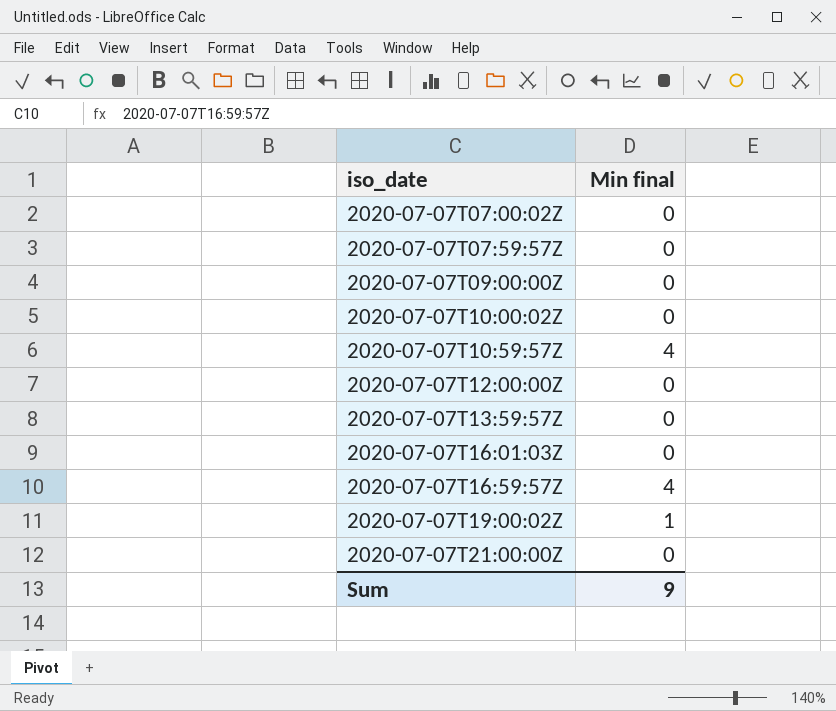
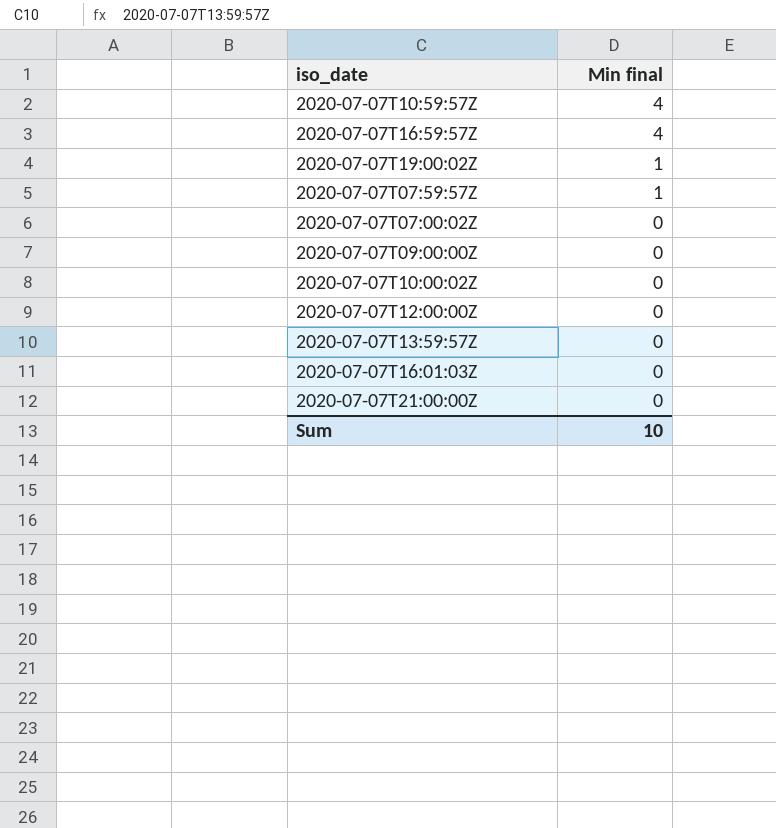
row order: iso_date ascending -> Min final descending
2020-07-07T07:59:57Z | Min final: 0 -> 1
Sum | Min final: 9 -> 10

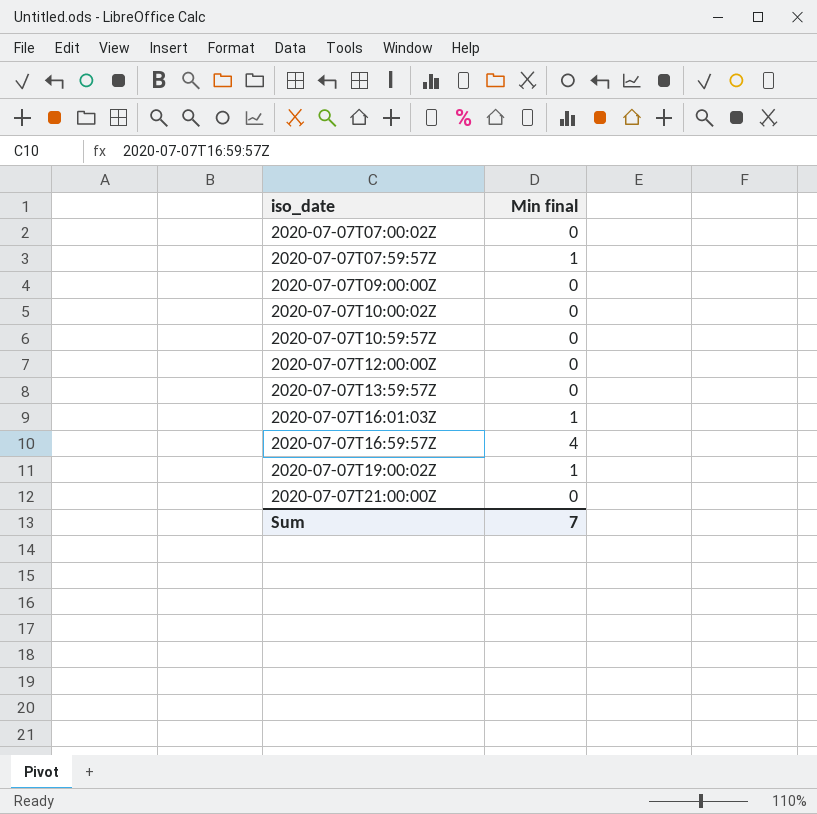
row order: Min final descending -> iso_date ascending
2020-07-07T10:59:57Z | Min final: 4 -> 0
2020-07-07T16:01:03Z | Min final: 0 -> 1
Sum | Min final: 10 -> 7

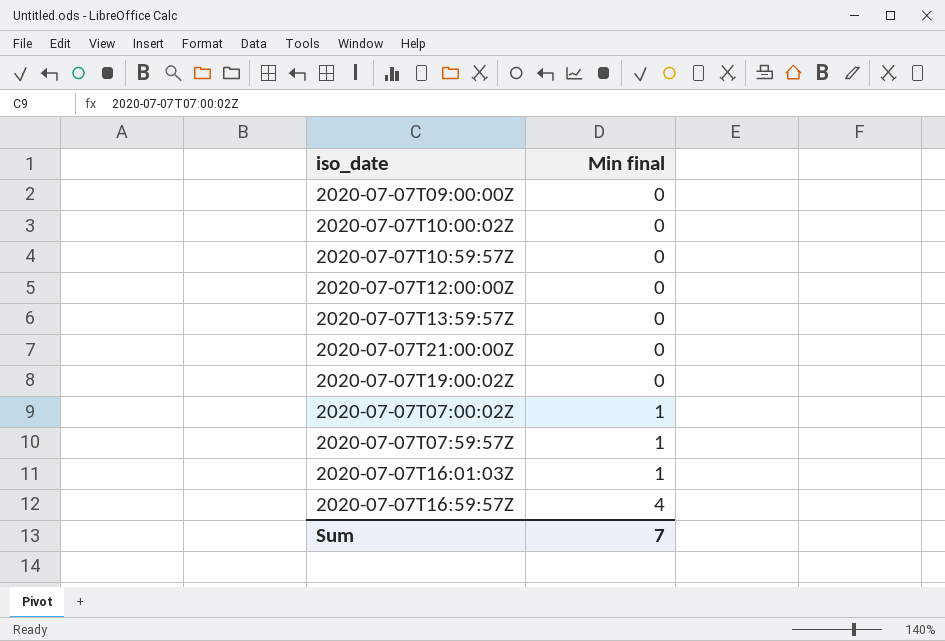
row order: iso_date ascending -> Min final ascending
2020-07-07T19:00:02Z | Min final: 1 -> 0
2020-07-07T07:00:02Z | Min final: 0 -> 1

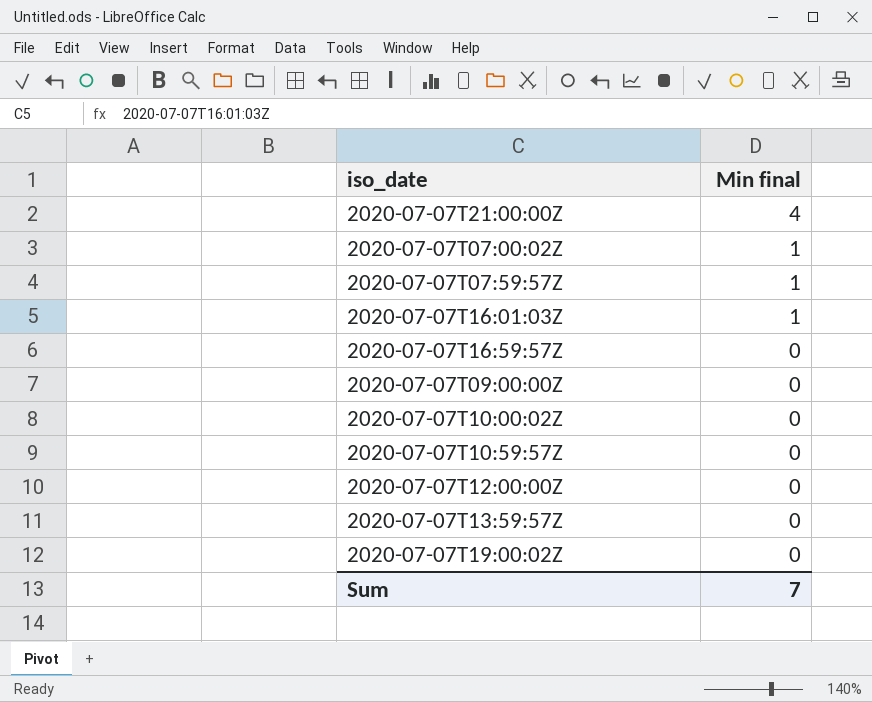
row order: Min final ascending -> Min final descending
2020-07-07T21:00:00Z | Min final: 0 -> 4
2020-07-07T16:59:57Z | Min final: 4 -> 0

